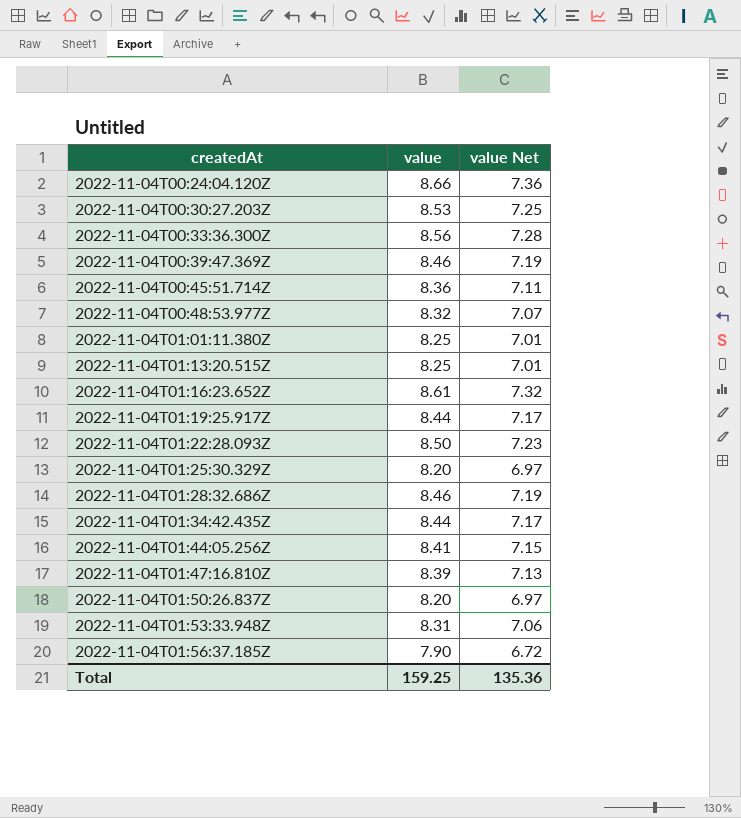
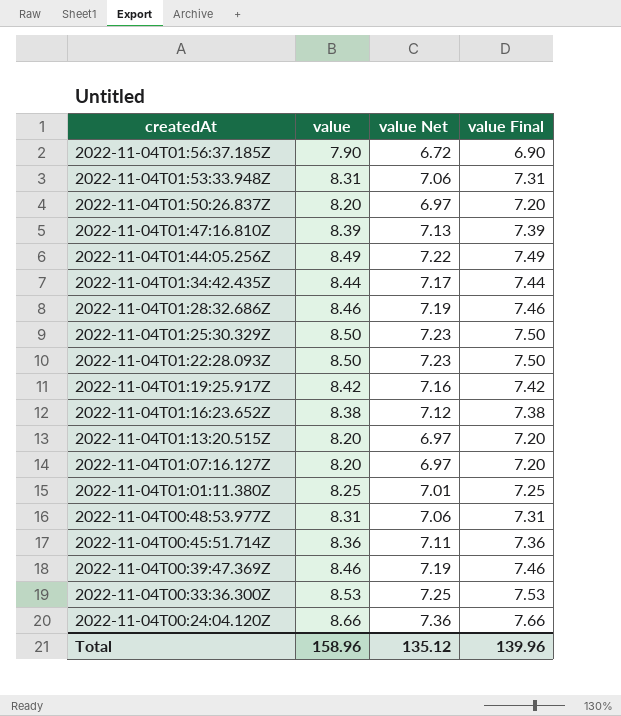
row order: createdAt ascending -> createdAt descending
column value Final | formula: none -> [value] - 1
row 2022-11-04T00:30:27.203Z: 8.53 | 7.25 -> none
2022-11-04T01:44:05.256Z | value: 8.41 -> 8.49
2022-11-04T01:44:05.256Z | value Net: 7.15 -> 7.22
2022-11-04T01:25:30.329Z | value: 8.20 -> 8.50
2022-11-04T01:25:30.329Z | value Net: 6.97 -> 7.23
2022-11-04T01:19:25.917Z | value: 8.44 -> 8.42
2022-11-04T01:19:25.917Z | value Net: 7.17 -> 7.16
2022-11-04T01:16:23.652Z | value: 8.61 -> 8.38
2022-11-04T01:16:23.652Z | value Net: 7.32 -> 7.12
2022-11-04T01:13:20.515Z | value: 8.25 -> 8.20
2022-11-04T01:13:20.515Z | value Net: 7.01 -> 6.97
row 2022-11-04T01:07:16.127Z: none -> 8.20 | 6.97 | 7.20
2022-11-04T00:48:53.977Z | value: 8.32 -> 8.31
2022-11-04T00:48:53.977Z | value Net: 7.07 -> 7.06
2022-11-04T00:33:36.300Z | value: 8.56 -> 8.53
2022-11-04T00:33:36.300Z | value Net: 7.28 -> 7.25
Total | value: 159.25 -> 158.96
Total | value Net: 135.36 -> 135.12

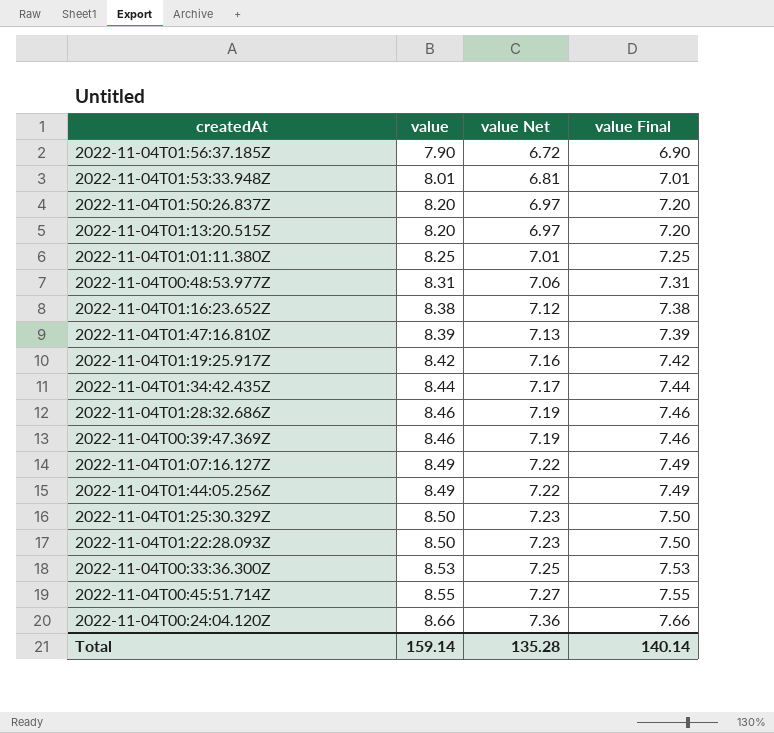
row order: createdAt descending -> value ascending
2022-11-04T01:53:33.948Z | value: 8.31 -> 8.01
2022-11-04T01:53:33.948Z | value Net: 7.06 -> 6.81
2022-11-04T01:53:33.948Z | value Final: 7.31 -> 7.01
2022-11-04T01:07:16.127Z | value: 8.20 -> 8.49
2022-11-04T01:07:16.127Z | value Net: 6.97 -> 7.22
2022-11-04T01:07:16.127Z | value Final: 7.20 -> 7.49
2022-11-04T00:45:51.714Z | value: 8.36 -> 8.55
2022-11-04T00:45:51.714Z | value Net: 7.11 -> 7.27
2022-11-04T00:45:51.714Z | value Final: 7.36 -> 7.55
Total | value: 158.96 -> 159.14
Total | value Net: 135.12 -> 135.28
Total | value Final: 139.96 -> 140.14

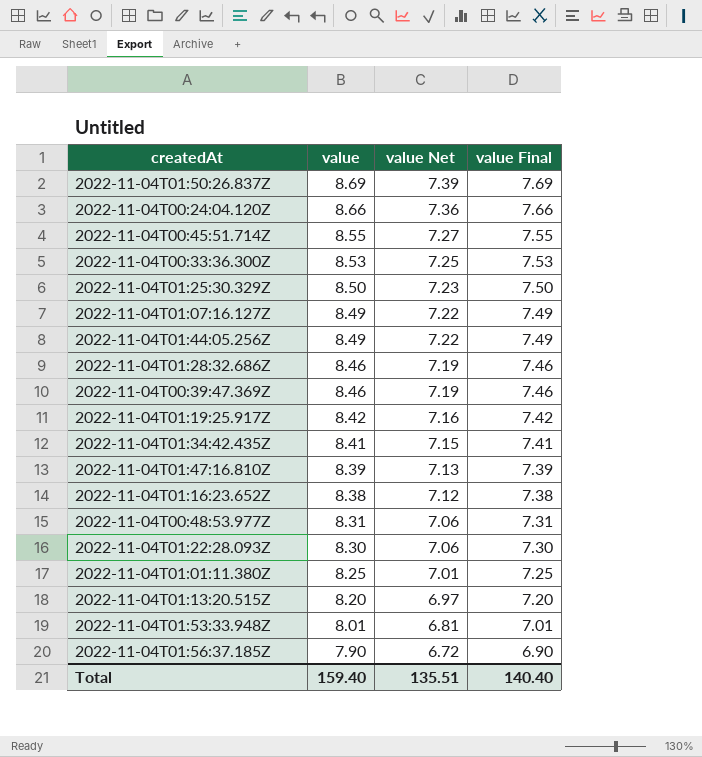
row order: value ascending -> value descending
2022-11-04T01:50:26.837Z | value: 8.20 -> 8.69
2022-11-04T01:50:26.837Z | value Net: 6.97 -> 7.39
2022-11-04T01:50:26.837Z | value Final: 7.20 -> 7.69
2022-11-04T01:34:42.435Z | value: 8.44 -> 8.41
2022-11-04T01:34:42.435Z | value Net: 7.17 -> 7.15
2022-11-04T01:34:42.435Z | value Final: 7.44 -> 7.41
2022-11-04T01:22:28.093Z | value: 8.50 -> 8.30
2022-11-04T01:22:28.093Z | value Net: 7.23 -> 7.06
2022-11-04T01:22:28.093Z | value Final: 7.50 -> 7.30
Total | value: 159.14 -> 159.40
Total | value Net: 135.28 -> 135.51
Total | value Final: 140.14 -> 140.40

